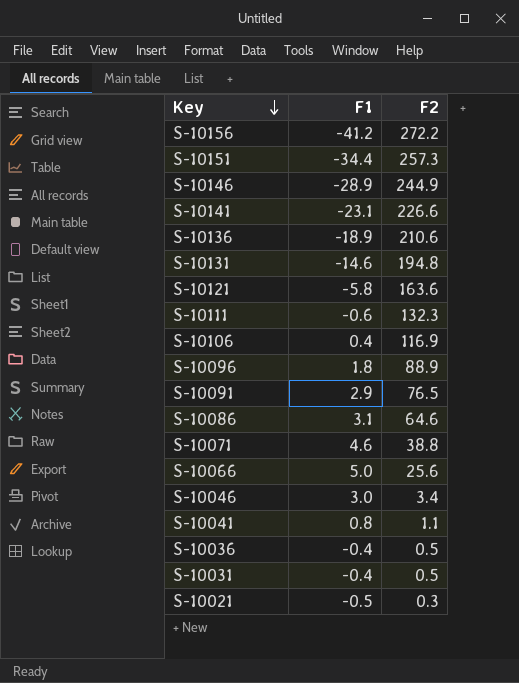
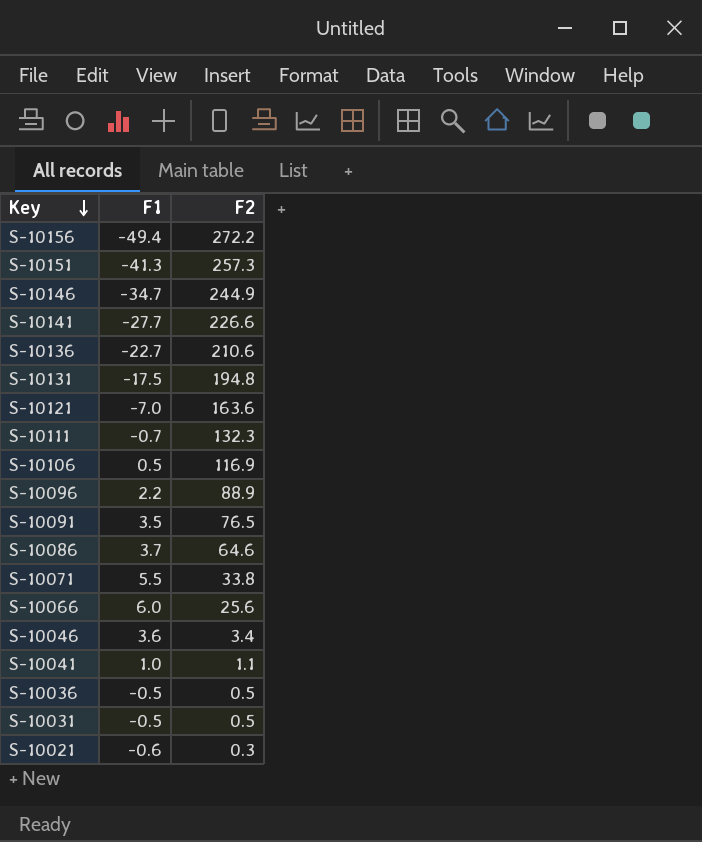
S-10156 | F1: -41.2 -> -49.4
S-10151 | F1: -34.4 -> -41.3
S-10146 | F1: -28.9 -> -34.7
S-10141 | F1: -23.1 -> -27.7
S-10136 | F1: -18.9 -> -22.7
S-10131 | F1: -14.6 -> -17.5
S-10121 | F1: -5.8 -> -7.0
S-10111 | F1: -0.6 -> -0.7
S-10106 | F1: 0.4 -> 0.5
S-10096 | F1: 1.8 -> 2.2
S-10091 | F1: 2.9 -> 3.5
S-10086 | F1: 3.1 -> 3.7
S-10071 | F1: 4.6 -> 5.5
S-10071 | F2: 38.8 -> 33.8
S-10066 | F1: 5.0 -> 6.0
S-10046 | F1: 3.0 -> 3.6
S-10041 | F1: 0.8 -> 1.0
S-10036 | F1: -0.4 -> -0.5
S-10031 | F1: -0.4 -> -0.5
S-10021 | F1: -0.5 -> -0.6

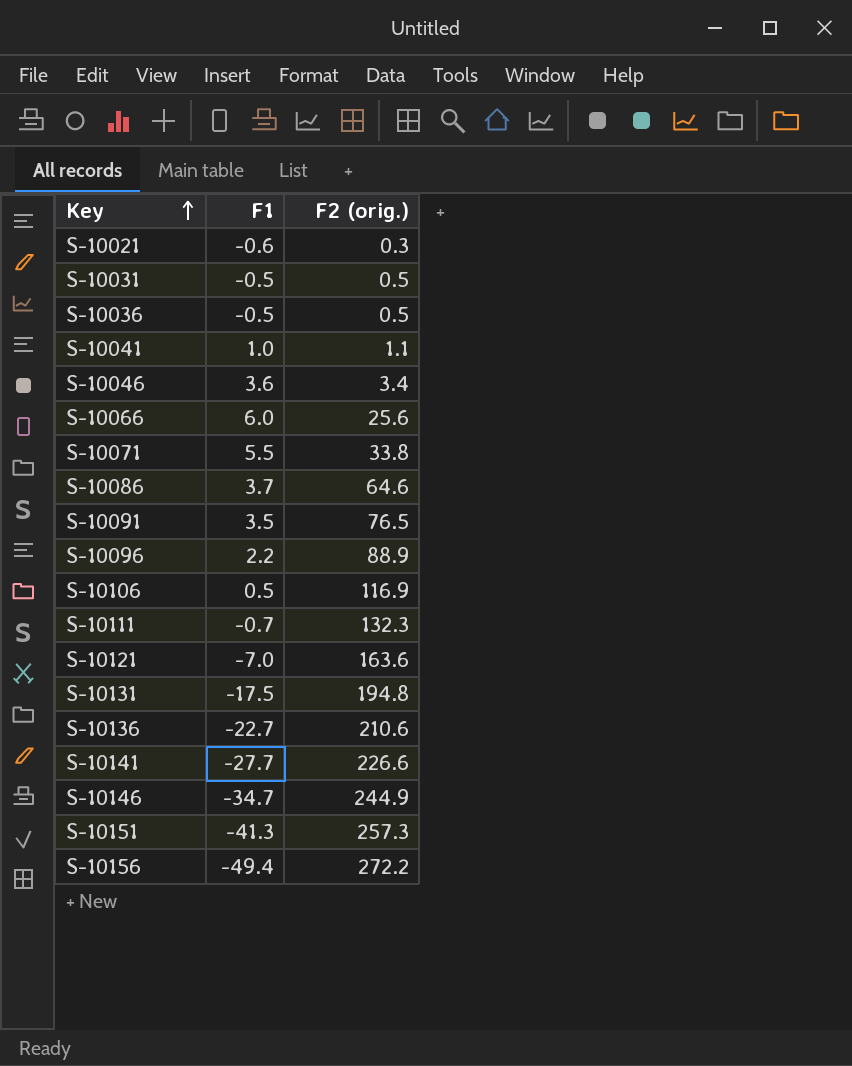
row order: Key descending -> Key ascending
column name: F2 -> F2 (orig.)

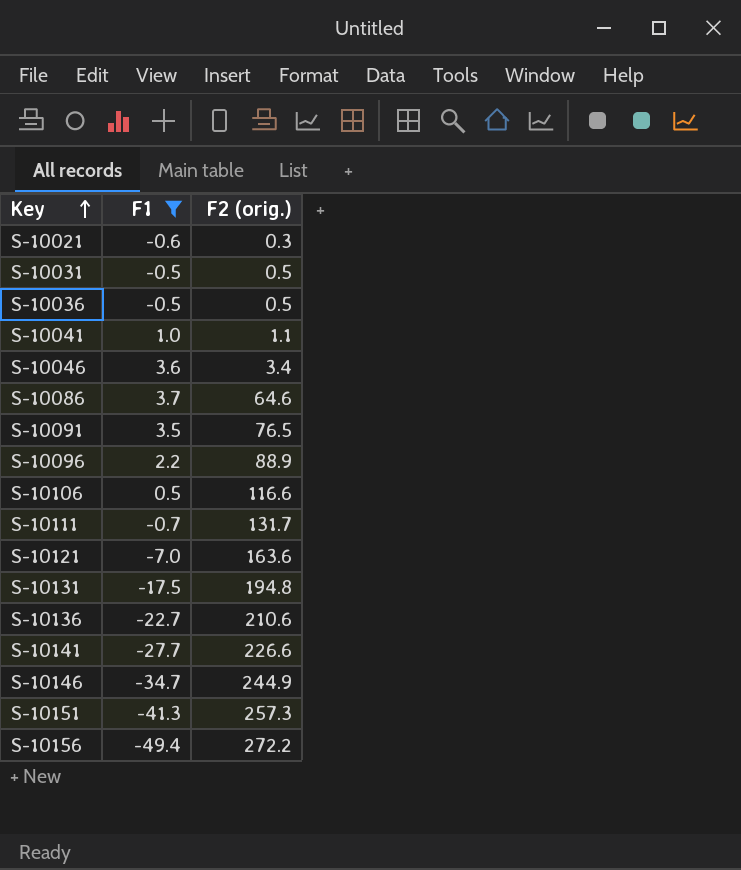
filter: none -> F1 <= 3.7
S-10106 | F2 (orig.): 116.9 -> 116.6
S-10111 | F2 (orig.): 132.3 -> 131.7

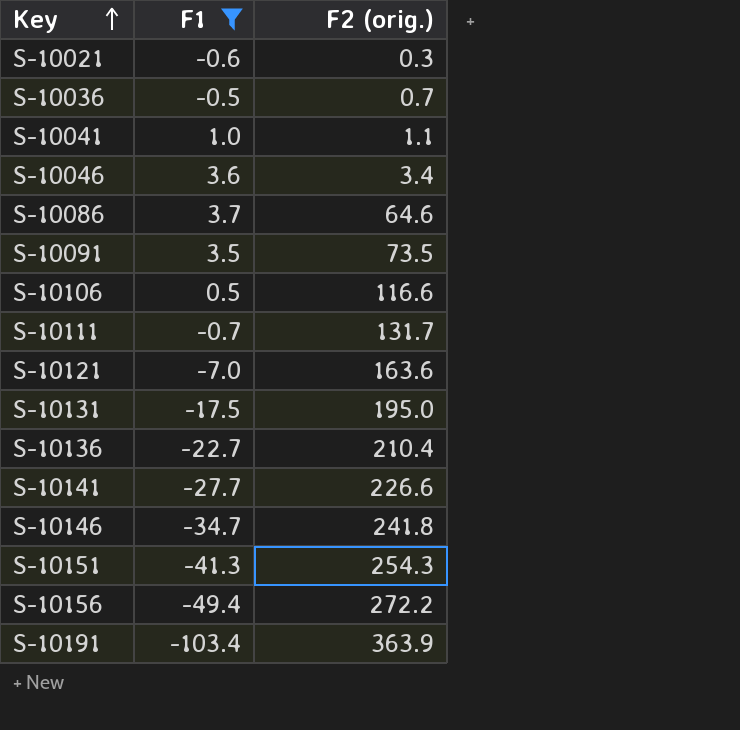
row S-10031: -0.5 | 0.5 -> none
row S-10096: 2.2 | 88.9 -> none
S-10036 | F2 (orig.): 0.5 -> 0.7
S-10091 | F2 (orig.): 76.5 -> 73.5
S-10131 | F2 (orig.): 194.8 -> 195.0
S-10136 | F2 (orig.): 210.6 -> 210.4
S-10146 | F2 (orig.): 244.9 -> 241.8
S-10151 | F2 (orig.): 257.3 -> 254.3
row S-10191: none -> -103.4 | 363.9

